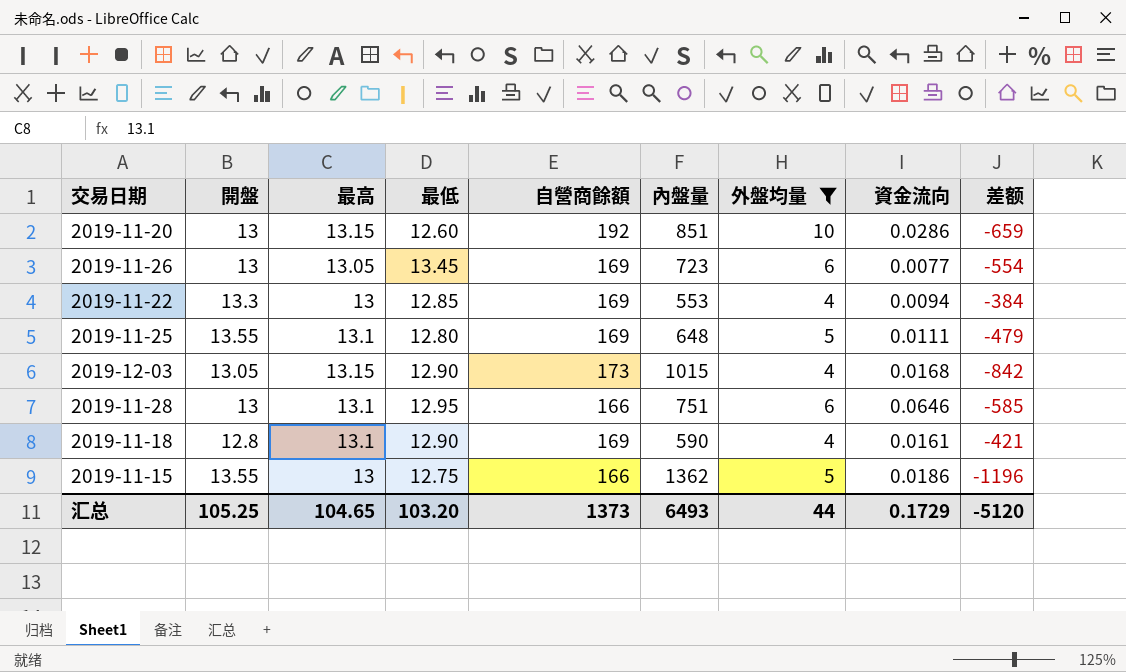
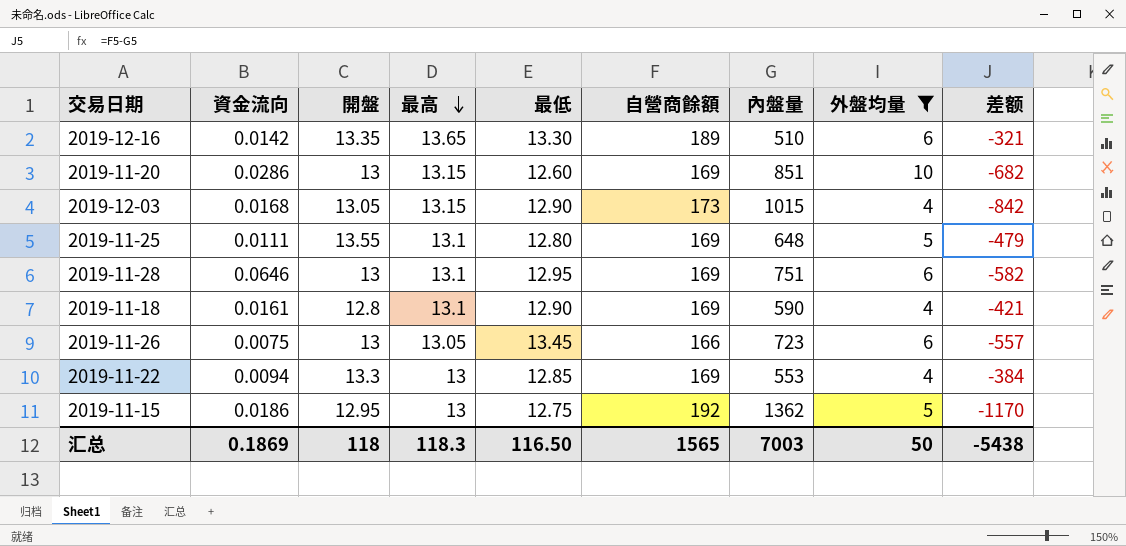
row order: none -> 最高 descending
column 資金流向 | position: 8 -> 2
row 2019-12-16: none -> 0.0142 | 13.35 | 13.65 | 13.30 | 189 | 510 | 6 | -321
2019-11-20 | 自營商餘額: 192 -> 169
2019-11-20 | 差额: -659 -> -682
2019-11-28 | 自營商餘額: 166 -> 169
2019-11-28 | 差额: -585 -> -582
2019-11-26 | 資金流向: 0.0077 -> 0.0075
2019-11-26 | 自營商餘額: 169 -> 166
2019-11-26 | 差额: -554 -> -557
2019-11-15 | 開盤: 13.55 -> 12.95
2019-11-15 | 自營商餘額: 166 -> 192
2019-11-15 | 差额: -1196 -> -1170
汇总 | 資金流向: 0.1729 -> 0.1869
汇总 | 開盤: 105.25 -> 118
汇总 | 最高: 104.65 -> 118.3
汇总 | 最低: 103.20 -> 116.50
汇总 | 自營商餘額: 1373 -> 1565
汇总 | 內盤量: 6493 -> 7003
汇总 | 外盤均量: 44 -> 50
汇总 | 差额: -5120 -> -5438

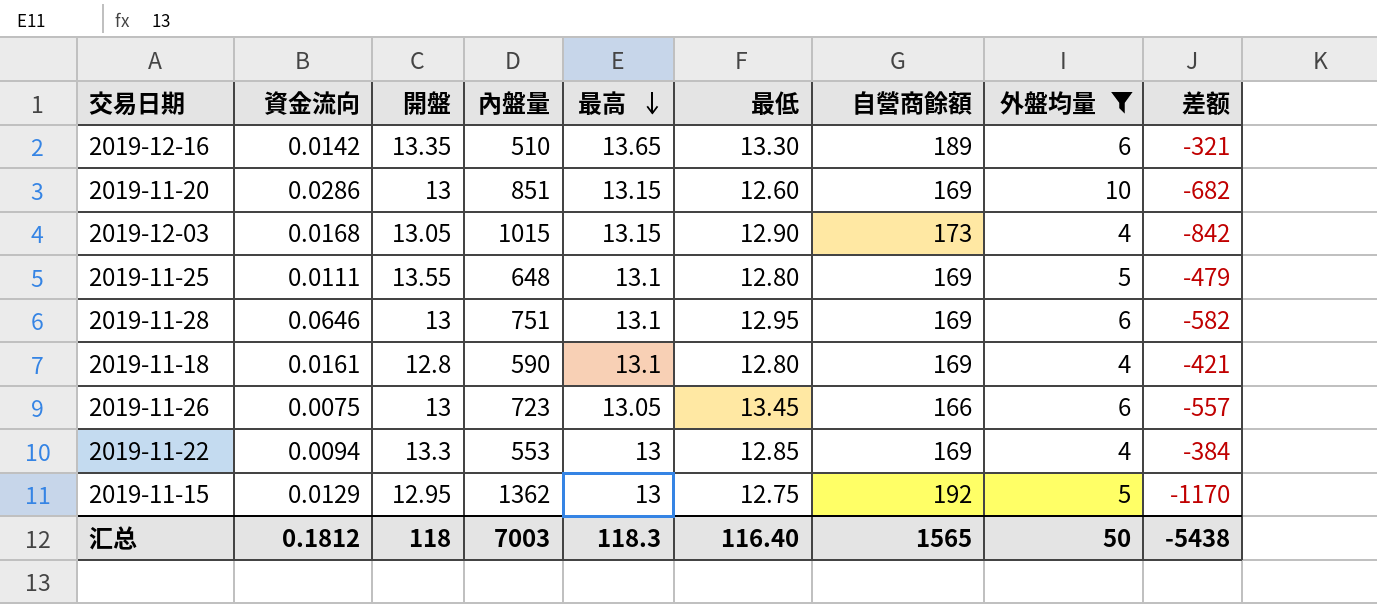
column 內盤量 | position: 7 -> 4
2019-11-18 | 最低: 12.90 -> 12.80
2019-11-15 | 資金流向: 0.0186 -> 0.0129
汇总 | 資金流向: 0.1869 -> 0.1812
汇总 | 最低: 116.50 -> 116.40

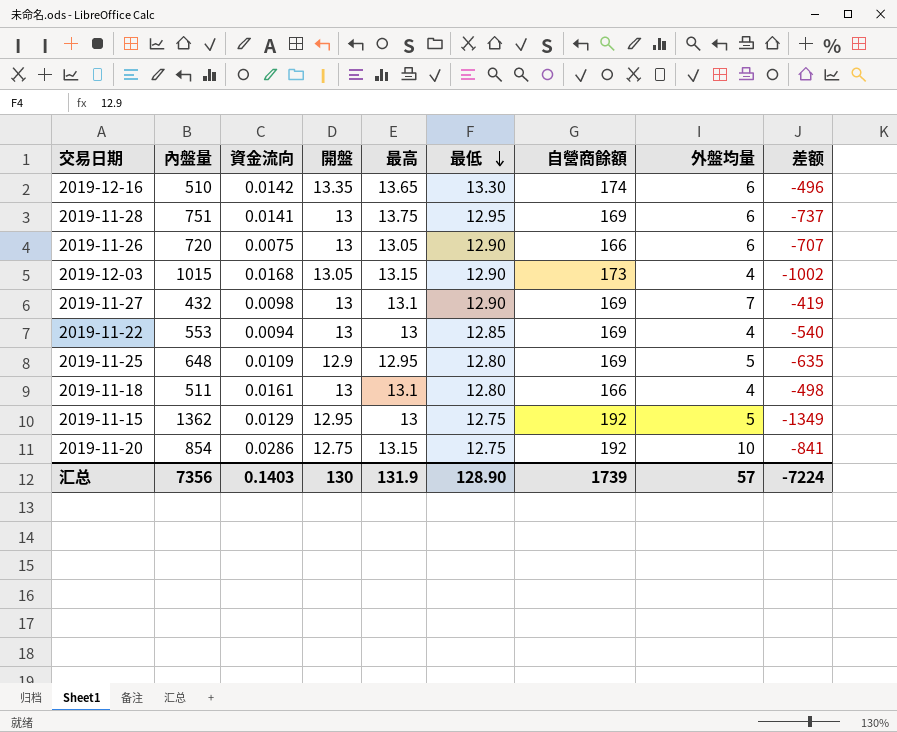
filter: 外盤均量 != 7 -> none
row order: 最高 descending -> 最低 descending
column 內盤量 | position: 4 -> 2
column 差额 | formula: [自營商餘額] - [內盤量] -> [最高] - [內盤量]
2019-12-16 | 自營商餘額: 189 -> 174
2019-11-28 | 資金流向: 0.0646 -> 0.0141
2019-11-28 | 最高: 13.1 -> 13.75
2019-11-26 | 內盤量: 723 -> 720
2019-11-26 | 最低: 13.45 -> 12.90
2019-11-22 | 開盤: 13.3 -> 13
2019-11-25 | 資金流向: 0.0111 -> 0.0109
2019-11-25 | 開盤: 13.55 -> 12.9
2019-11-25 | 最高: 13.1 -> 12.95
2019-11-18 | 內盤量: 590 -> 511
2019-11-18 | 開盤: 12.8 -> 13
2019-11-18 | 自營商餘額: 169 -> 166
2019-11-20 | 內盤量: 851 -> 854
2019-11-20 | 開盤: 13 -> 12.75
2019-11-20 | 最低: 12.60 -> 12.75
2019-11-20 | 自營商餘額: 169 -> 192
汇总 | 內盤量: 7003 -> 7356
汇总 | 資金流向: 0.1812 -> 0.1403
汇总 | 開盤: 118 -> 130
汇总 | 最高: 118.3 -> 131.9
汇总 | 最低: 116.40 -> 128.90
汇总 | 自營商餘額: 1565 -> 1739
汇总 | 外盤均量: 50 -> 57
汇总 | 差额: -5438 -> -7224

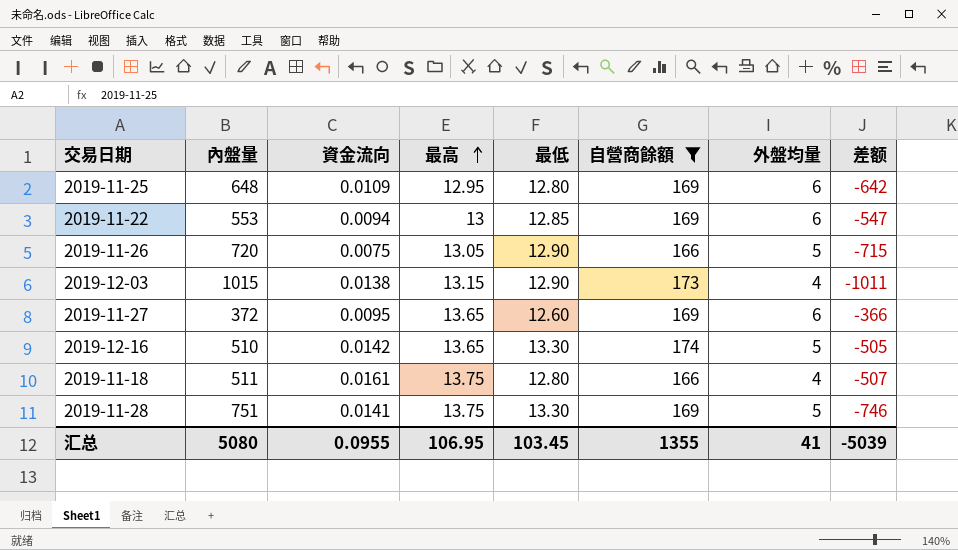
filter: none -> 自營商餘額 != 192
row order: 最低 descending -> 最高 ascending
column 開盤 | position: 4 -> none
column 差额 | formula: [最高] - [內盤量] -> [外盤均量] - [內盤量]
2019-11-25 | 外盤均量: 5 -> 6
2019-11-22 | 外盤均量: 4 -> 6
2019-11-26 | 外盤均量: 6 -> 5
2019-12-03 | 資金流向: 0.0168 -> 0.0138
2019-11-27 | 內盤量: 432 -> 372
2019-11-27 | 資金流向: 0.0098 -> 0.0095
2019-11-27 | 最高: 13.1 -> 13.65
2019-11-27 | 最低: 12.90 -> 12.60
2019-11-27 | 外盤均量: 7 -> 6
2019-12-16 | 外盤均量: 6 -> 5
2019-11-18 | 最高: 13.1 -> 13.75
2019-11-28 | 最低: 12.95 -> 13.30
2019-11-28 | 外盤均量: 6 -> 5
汇总 | 內盤量: 7356 -> 5080
汇总 | 資金流向: 0.1403 -> 0.0955
汇总 | 最高: 131.9 -> 106.95
汇总 | 最低: 128.90 -> 103.45
汇总 | 自營商餘額: 1739 -> 1355
汇总 | 外盤均量: 57 -> 41
汇总 | 差额: -7224 -> -5039

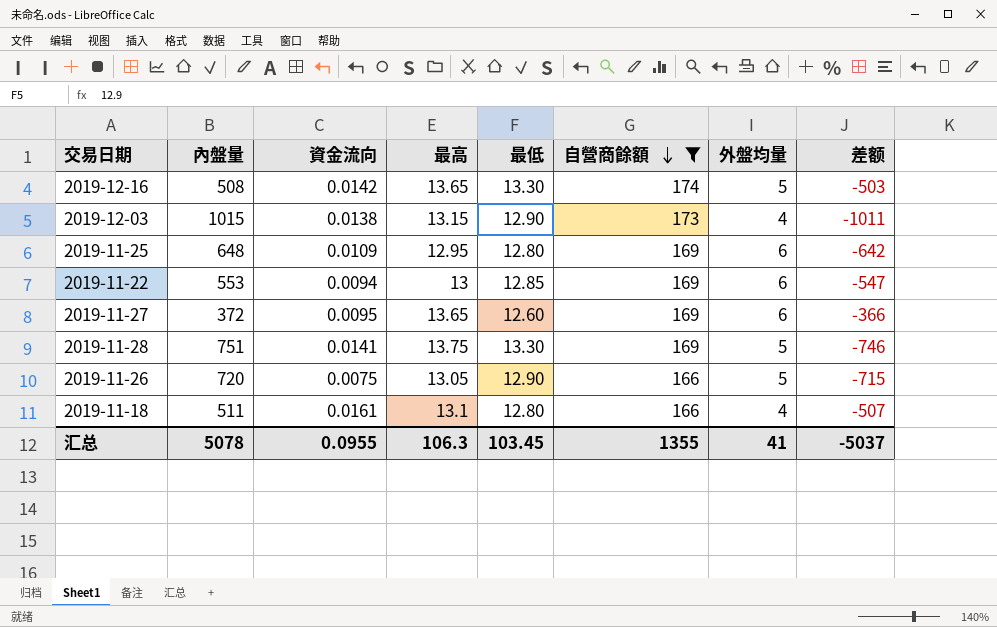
row order: 最高 ascending -> 自營商餘額 descending
2019-12-16 | 內盤量: 510 -> 508
2019-12-16 | 差额: -505 -> -503
2019-11-18 | 最高: 13.75 -> 13.1
汇总 | 內盤量: 5080 -> 5078
汇总 | 最高: 106.95 -> 106.3
汇总 | 差额: -5039 -> -5037

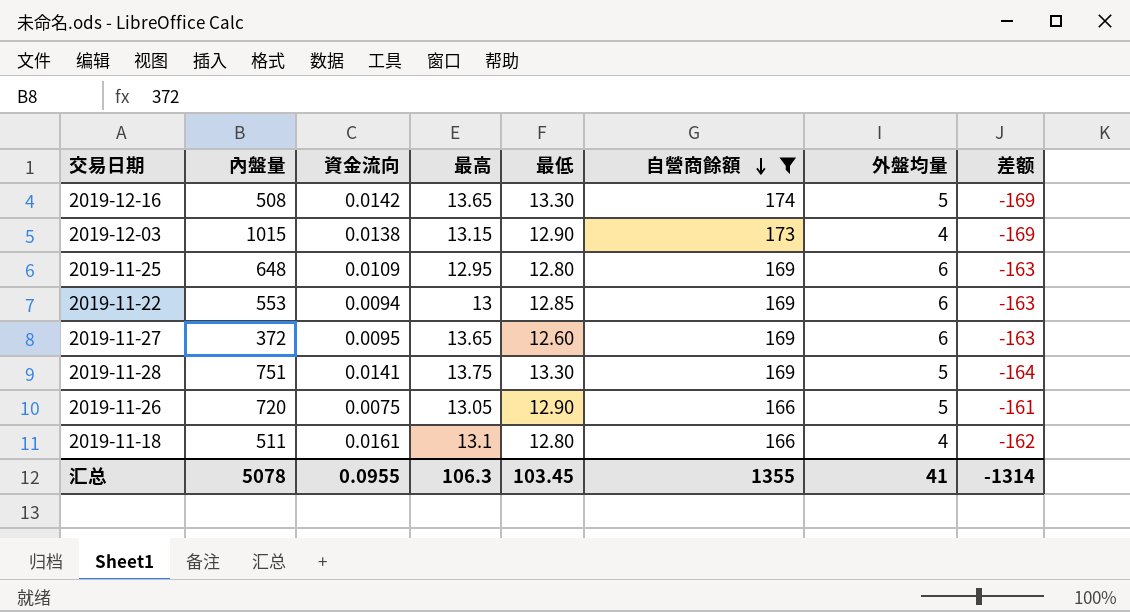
column 差额 | formula: [外盤均量] - [內盤量] -> [外盤均量] - [自營商餘額]
汇总 | 差额: -5037 -> -1314

